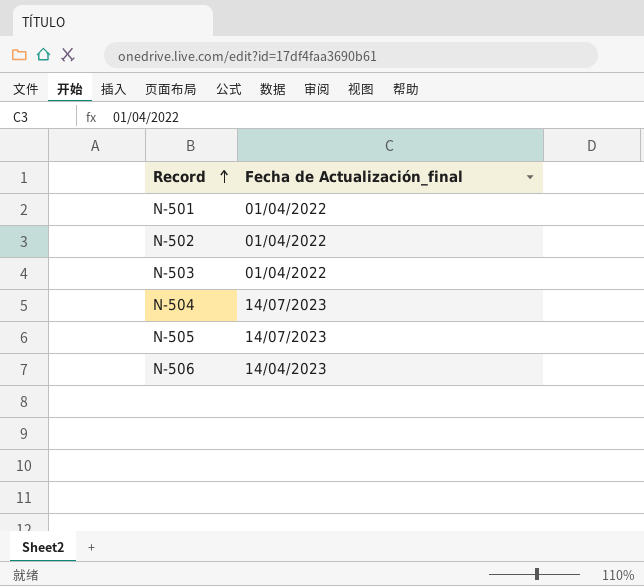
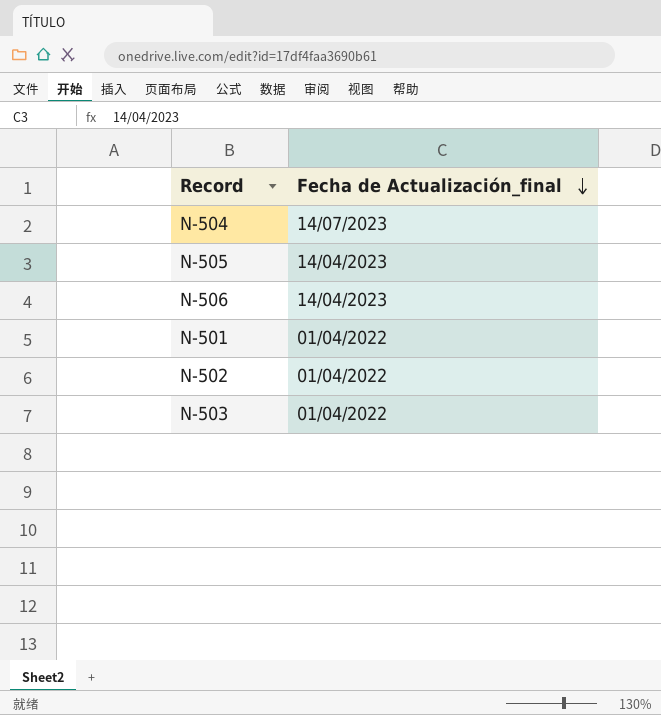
row order: Record ascending -> Fecha de Actualización_final descending
N-505 | Fecha de Actualización_final: 14/07/2023 -> 14/04/2023

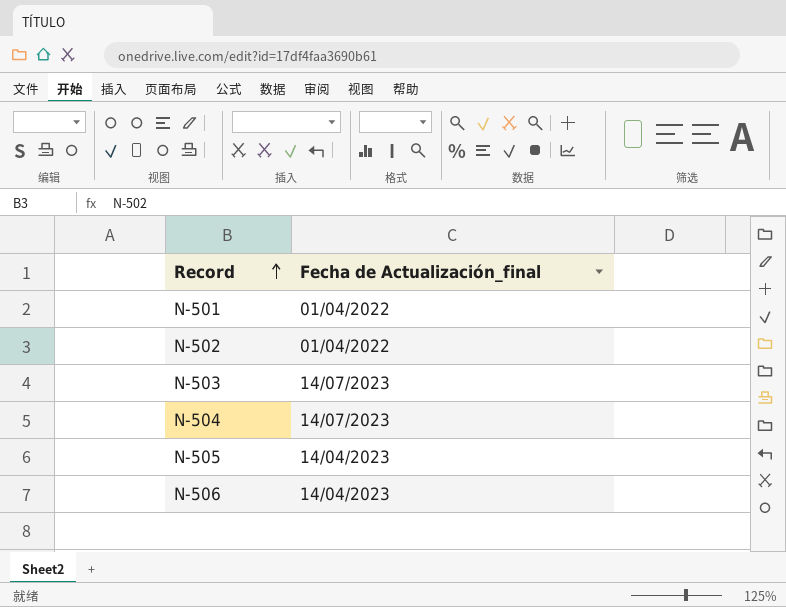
row order: Fecha de Actualización_final descending -> Record ascending
N-503 | Fecha de Actualización_final: 01/04/2022 -> 14/07/2023

